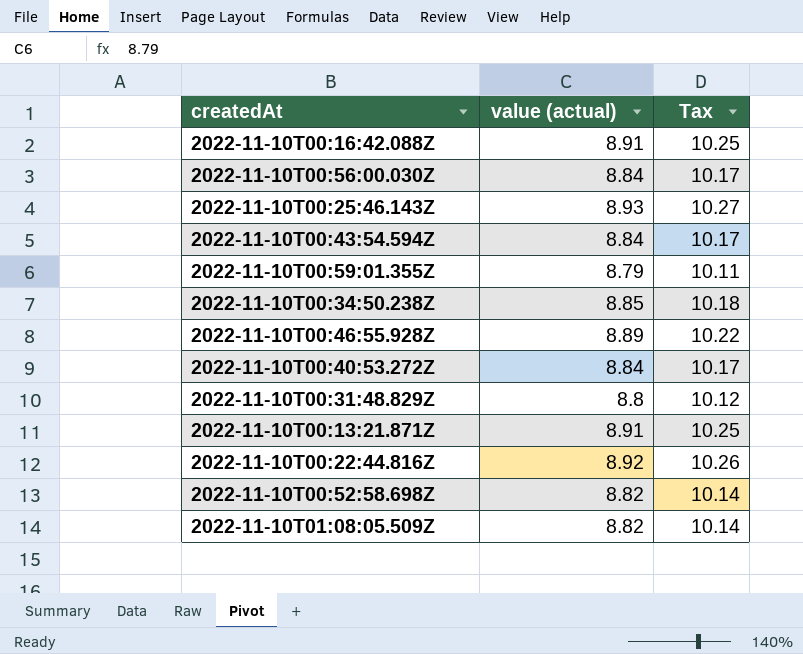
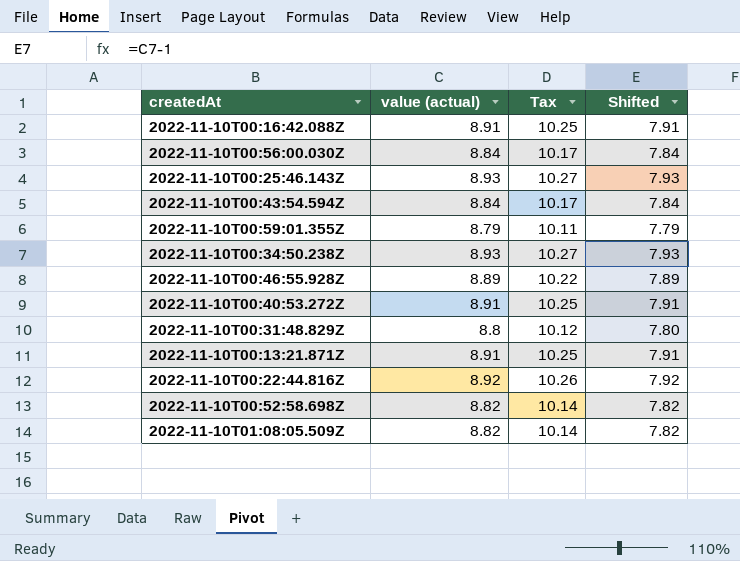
column Shifted | formula: none -> [value (actual)] - 1
2022-11-10T00:34:50.238Z | value (actual): 8.85 -> 8.93
2022-11-10T00:34:50.238Z | Tax: 10.18 -> 10.27
2022-11-10T00:40:53.272Z | value (actual): 8.84 -> 8.91
2022-11-10T00:40:53.272Z | Tax: 10.17 -> 10.25

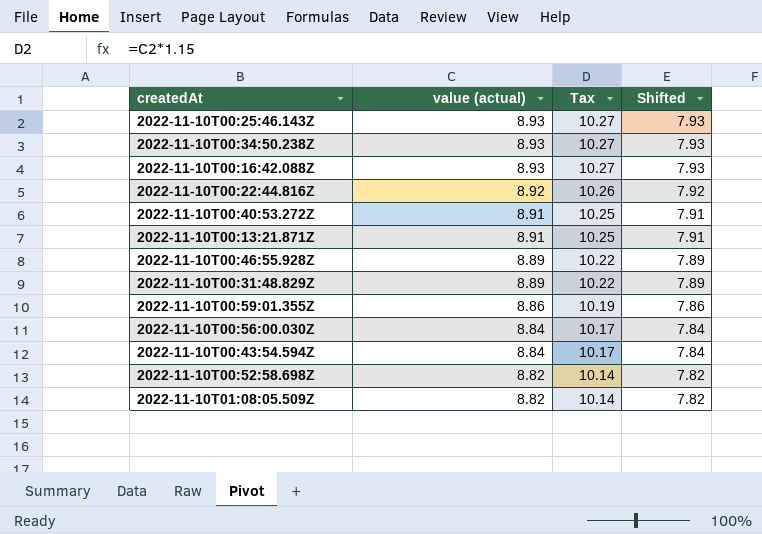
row order: none -> value (actual) descending
2022-11-10T00:16:42.088Z | value (actual): 8.91 -> 8.93
2022-11-10T00:16:42.088Z | Tax: 10.25 -> 10.27
2022-11-10T00:16:42.088Z | Shifted: 7.91 -> 7.93
2022-11-10T00:31:48.829Z | value (actual): 8.8 -> 8.89
2022-11-10T00:31:48.829Z | Tax: 10.12 -> 10.22
2022-11-10T00:31:48.829Z | Shifted: 7.80 -> 7.89
2022-11-10T00:59:01.355Z | value (actual): 8.79 -> 8.86
2022-11-10T00:59:01.355Z | Tax: 10.11 -> 10.19
2022-11-10T00:59:01.355Z | Shifted: 7.79 -> 7.86

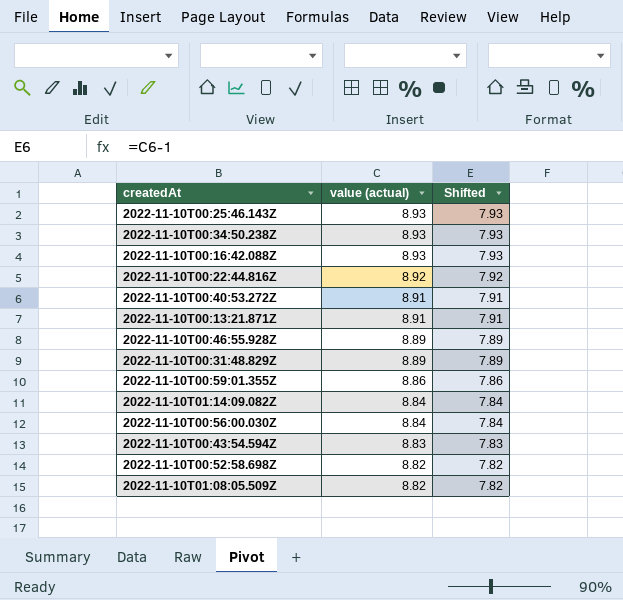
column Tax | formula: [value (actual)] * 1.15 -> none
row 2022-11-10T01:14:09.082Z: none -> 8.84 | 7.84
2022-11-10T00:43:54.594Z | value (actual): 8.84 -> 8.83
2022-11-10T00:43:54.594Z | Shifted: 7.84 -> 7.83

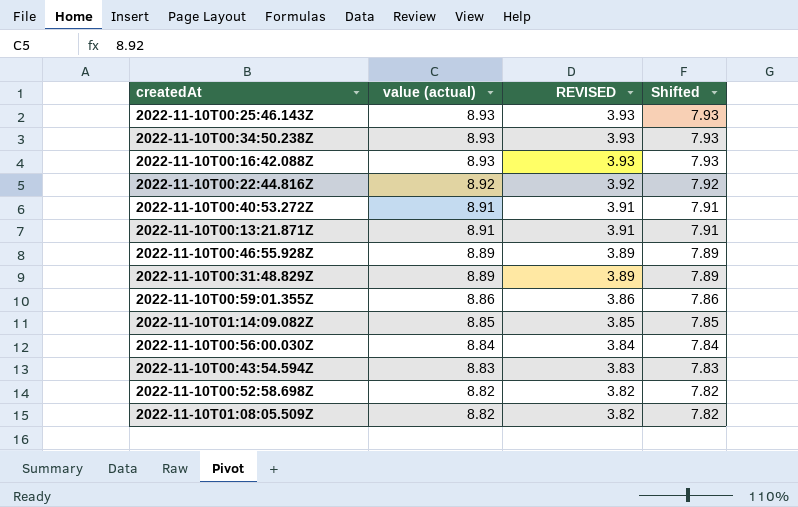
column REVISED | formula: none -> [value (actual)] - 5
2022-11-10T01:14:09.082Z | value (actual): 8.84 -> 8.85
2022-11-10T01:14:09.082Z | Shifted: 7.84 -> 7.85

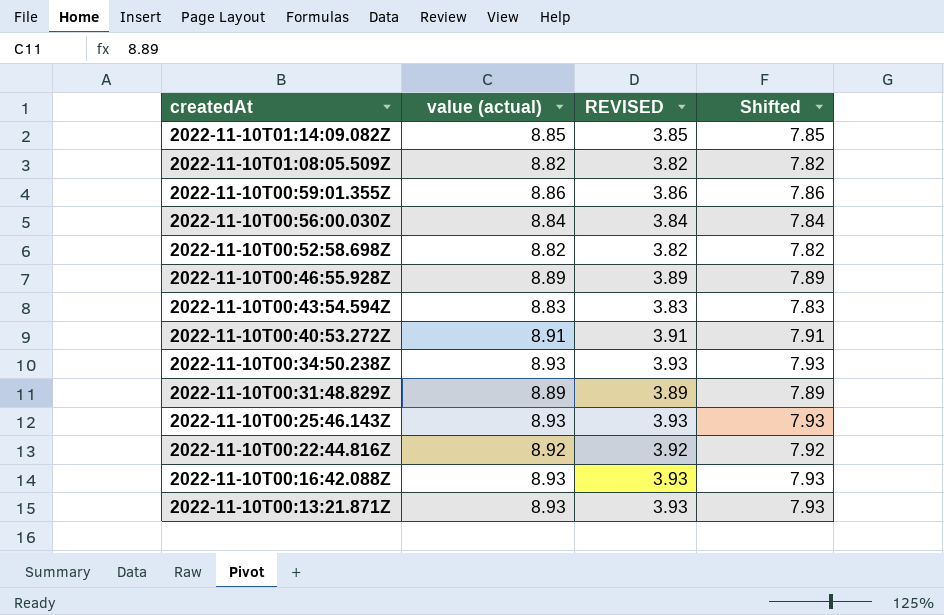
row order: value (actual) descending -> createdAt descending
2022-11-10T00:13:21.871Z | value (actual): 8.91 -> 8.93
2022-11-10T00:13:21.871Z | REVISED: 3.91 -> 3.93
2022-11-10T00:13:21.871Z | Shifted: 7.91 -> 7.93

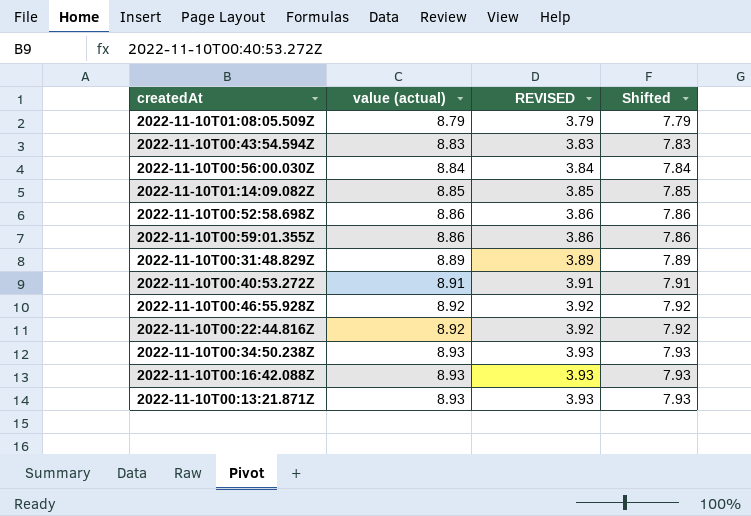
row order: createdAt descending -> value (actual) ascending
row 2022-11-10T00:25:46.143Z: 8.93 | 3.93 | 7.93 -> none
2022-11-10T01:08:05.509Z | value (actual): 8.82 -> 8.79
2022-11-10T01:08:05.509Z | REVISED: 3.82 -> 3.79
2022-11-10T01:08:05.509Z | Shifted: 7.82 -> 7.79
2022-11-10T00:52:58.698Z | value (actual): 8.82 -> 8.86
2022-11-10T00:52:58.698Z | REVISED: 3.82 -> 3.86
2022-11-10T00:52:58.698Z | Shifted: 7.82 -> 7.86
2022-11-10T00:46:55.928Z | value (actual): 8.89 -> 8.92
2022-11-10T00:46:55.928Z | REVISED: 3.89 -> 3.92
2022-11-10T00:46:55.928Z | Shifted: 7.89 -> 7.92

